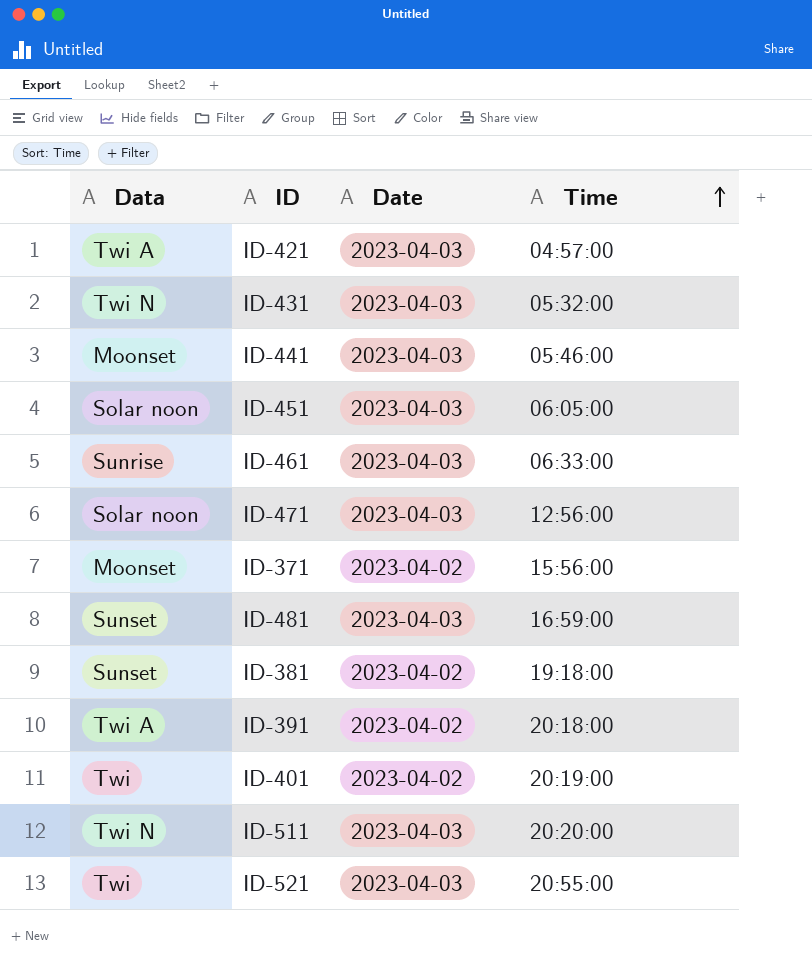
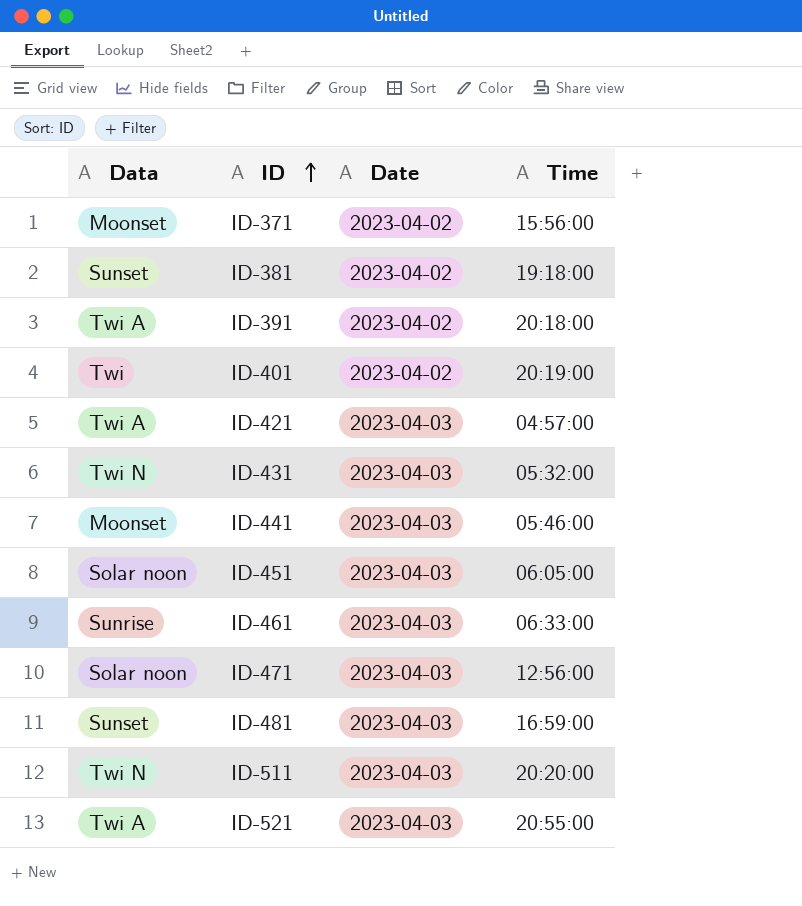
row order: Time ascending -> ID ascending
ID-521 | Data: Twi -> Twi A

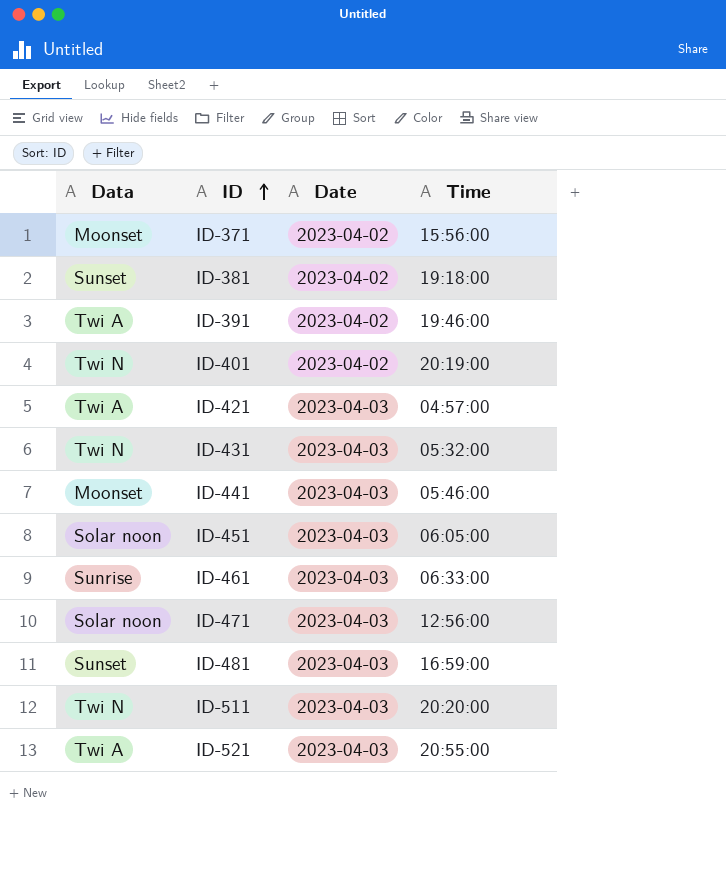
ID-391 | Time: 20:18:00 -> 19:46:00
ID-401 | Data: Twi -> Twi N

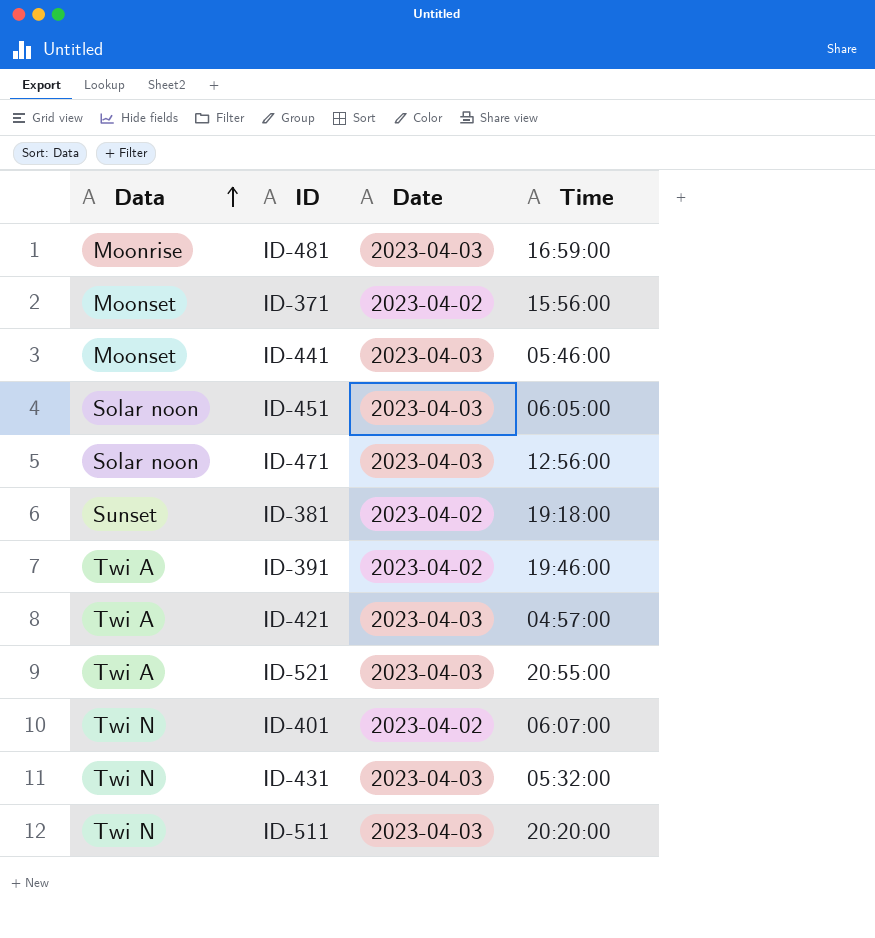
row order: ID ascending -> Data ascending
row ID-461: Sunrise | 2023-04-03 | 06:33:00 -> none
ID-481 | Data: Sunset -> Moonrise
ID-401 | Time: 20:19:00 -> 06:07:00

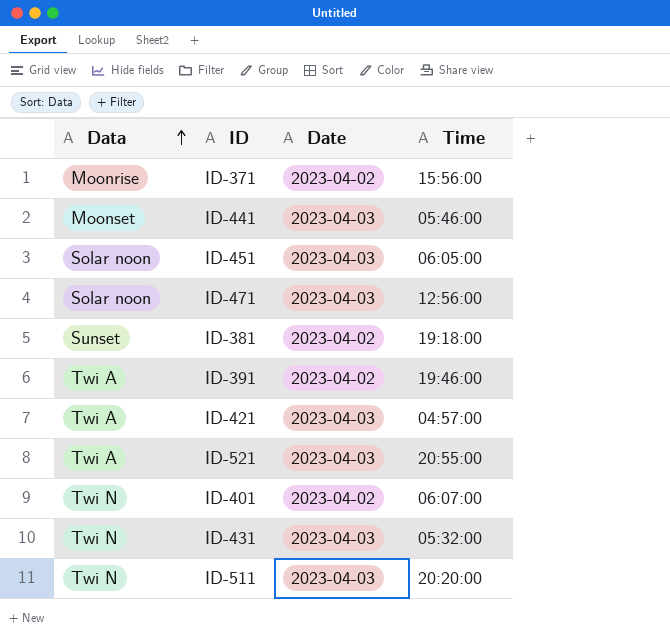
row ID-481: Moonrise | 2023-04-03 | 16:59:00 -> none
ID-371 | Data: Moonset -> Moonrise

